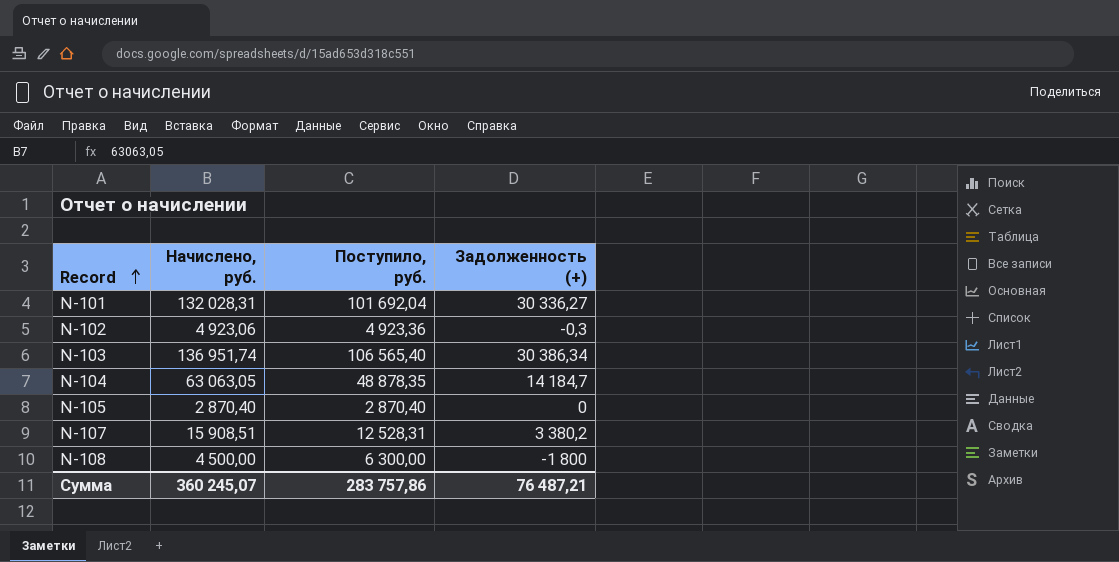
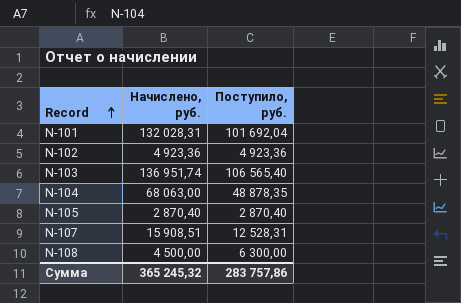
column Задолженность (+) | formula: [Начислено, руб.] - [Поступило, руб.] -> none
N-102 | Начислено, руб.: 4 923,06 -> 4 923,36
N-104 | Начислено, руб.: 63 063,05 -> 68 063,00
Сумма | Начислено, руб.: 360 245,07 -> 365 245,32

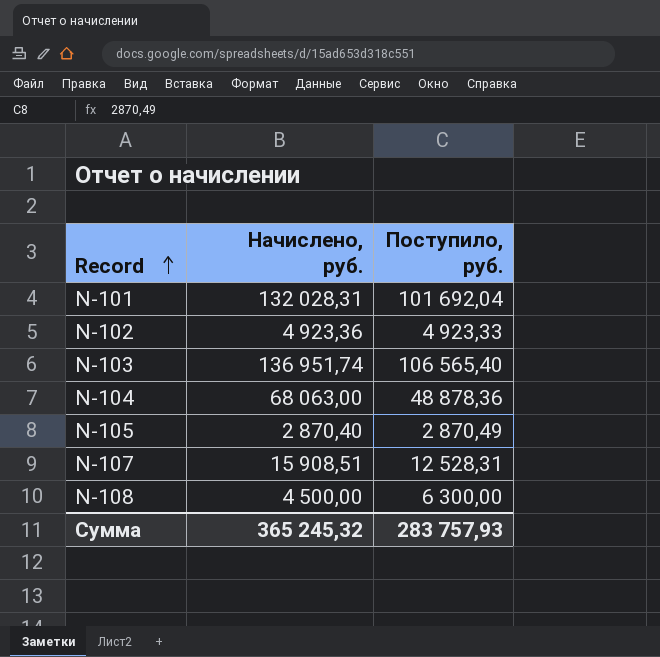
N-102 | Поступило, руб.: 4 923,36 -> 4 923,33
N-104 | Поступило, руб.: 48 878,35 -> 48 878,36
N-105 | Поступило, руб.: 2 870,40 -> 2 870,49
Сумма | Поступило, руб.: 283 757,86 -> 283 757,93

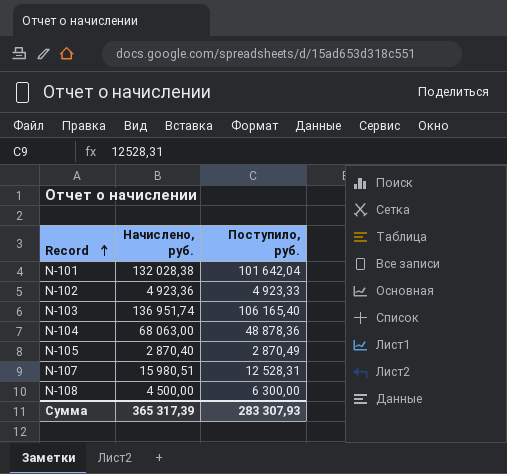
N-101 | Начислено, руб.: 132 028,31 -> 132 028,38
N-101 | Поступило, руб.: 101 692,04 -> 101 642,04
N-103 | Поступило, руб.: 106 565,40 -> 106 165,40
N-107 | Начислено, руб.: 15 908,51 -> 15 980,51
Сумма | Начислено, руб.: 365 245,32 -> 365 317,39
Сумма | Поступило, руб.: 283 757,93 -> 283 307,93

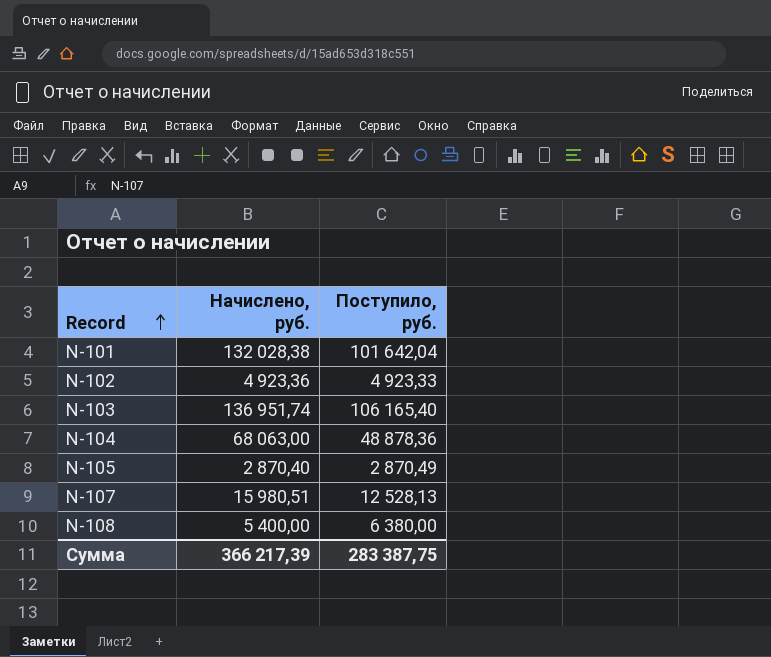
N-107 | Поступило, руб.: 12 528,31 -> 12 528,13
N-108 | Начислено, руб.: 4 500,00 -> 5 400,00
N-108 | Поступило, руб.: 6 300,00 -> 6 380,00
Сумма | Начислено, руб.: 365 317,39 -> 366 217,39
Сумма | Поступило, руб.: 283 307,93 -> 283 387,75

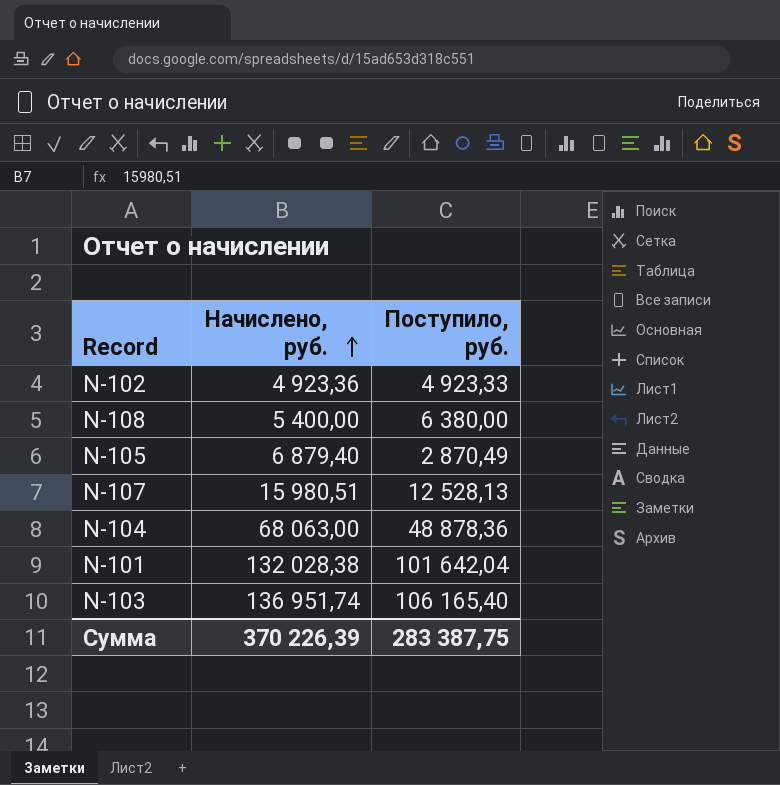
row order: Record ascending -> Начислено, руб. ascending
N-105 | Начислено, руб.: 2 870,40 -> 6 879,40
Сумма | Начислено, руб.: 366 217,39 -> 370 226,39

